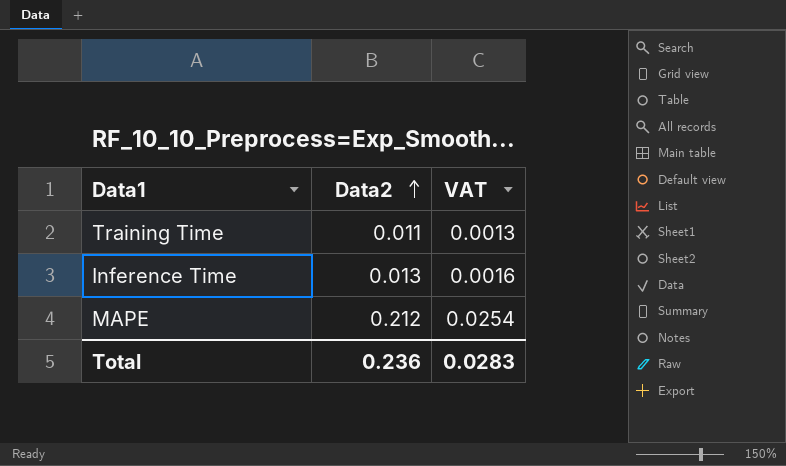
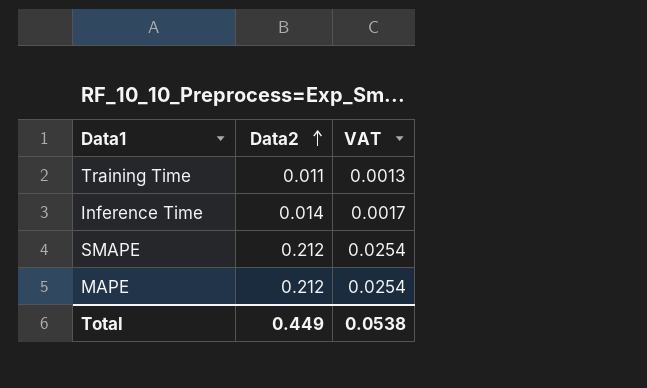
Inference Time | Data2: 0.013 -> 0.014
Inference Time | VAT: 0.0016 -> 0.0017
row SMAPE: none -> 0.212 | 0.0254
Total | Data2: 0.236 -> 0.449
Total | VAT: 0.0283 -> 0.0538

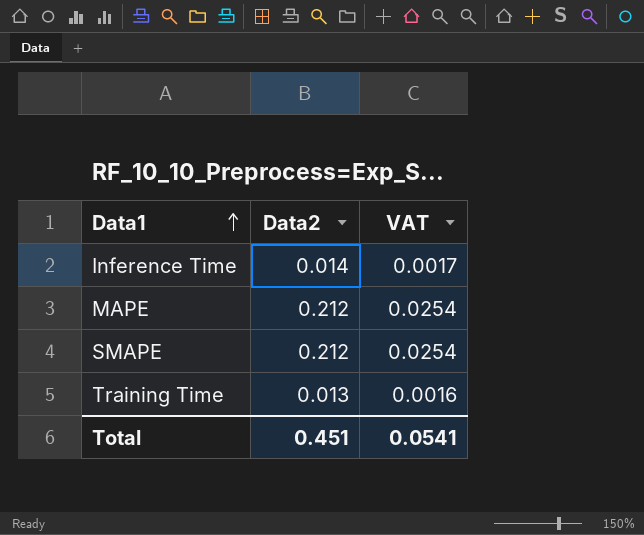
row order: Data2 ascending -> Data1 ascending
Training Time | Data2: 0.011 -> 0.013
Training Time | VAT: 0.0013 -> 0.0016
Total | Data2: 0.449 -> 0.451
Total | VAT: 0.0538 -> 0.0541

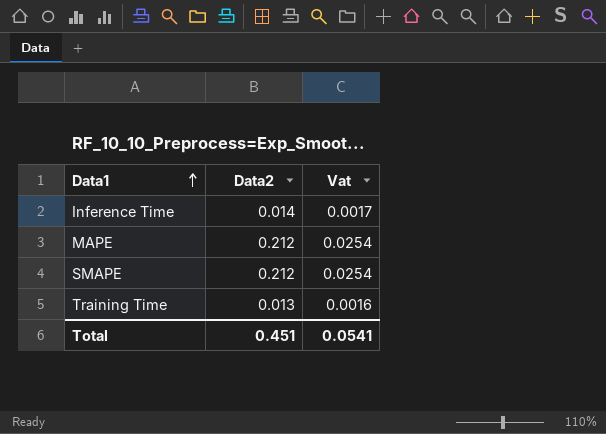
column name: VAT -> Vat

